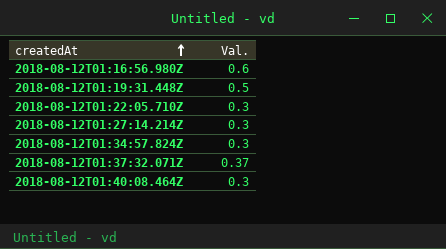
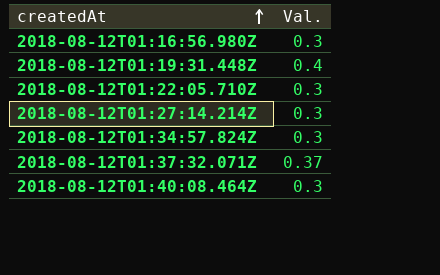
2018-08-12T01:16:56.980Z | Val.: 0.6 -> 0.3
2018-08-12T01:19:31.448Z | Val.: 0.5 -> 0.4

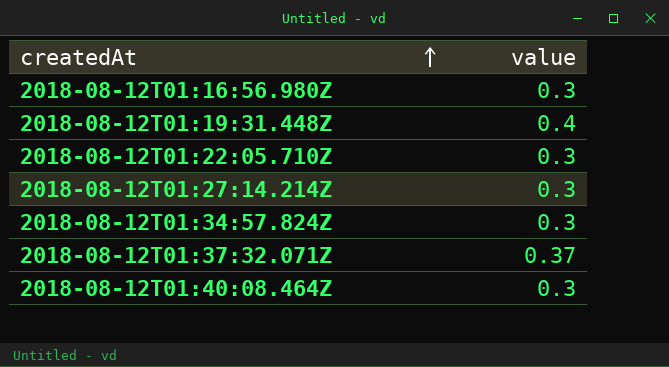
column name: Val. -> value

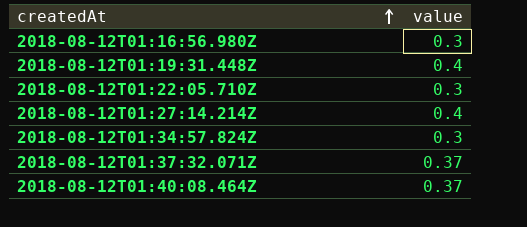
2018-08-12T01:27:14.214Z | value: 0.3 -> 0.4
2018-08-12T01:40:08.464Z | value: 0.3 -> 0.37

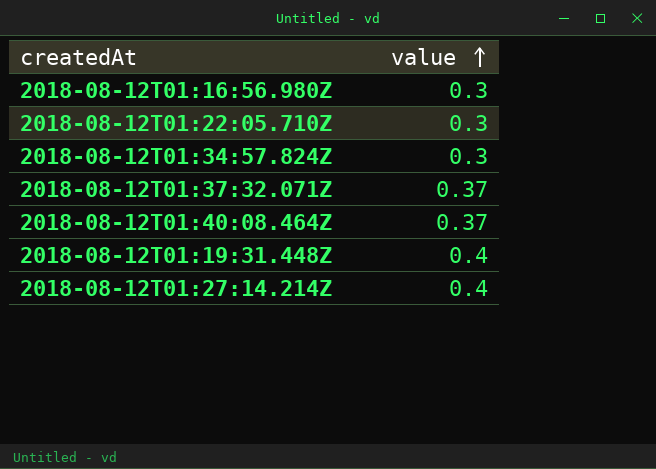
row order: createdAt ascending -> value ascending

